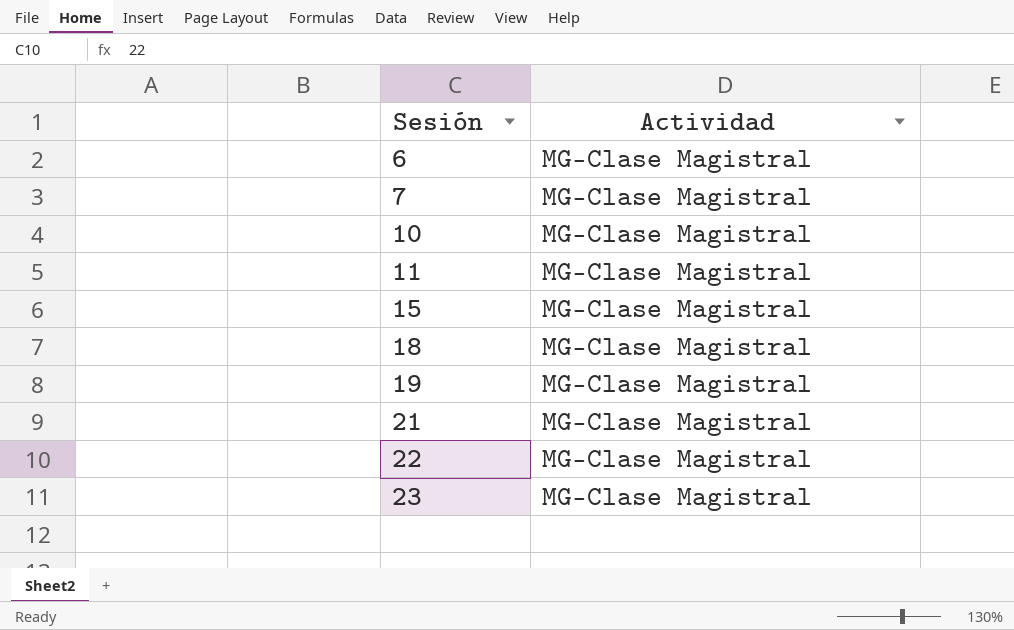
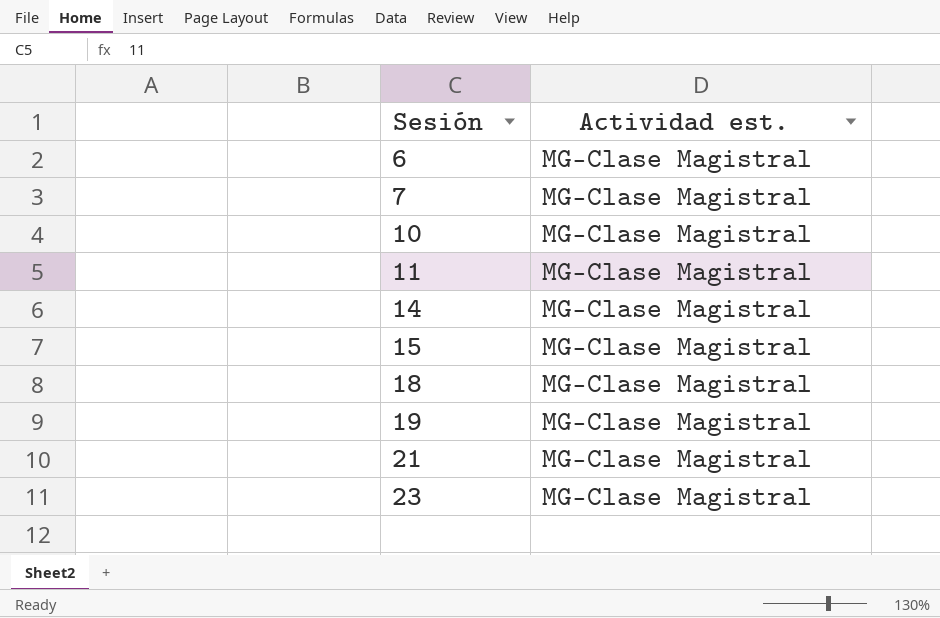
column name: Actividad -> Actividad est.
row 22: MG-Clase Magistral -> none
row 14: none -> MG-Clase Magistral

